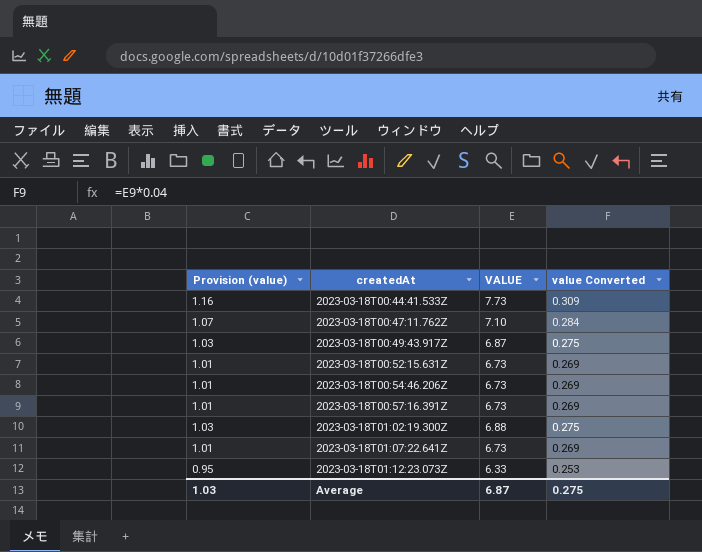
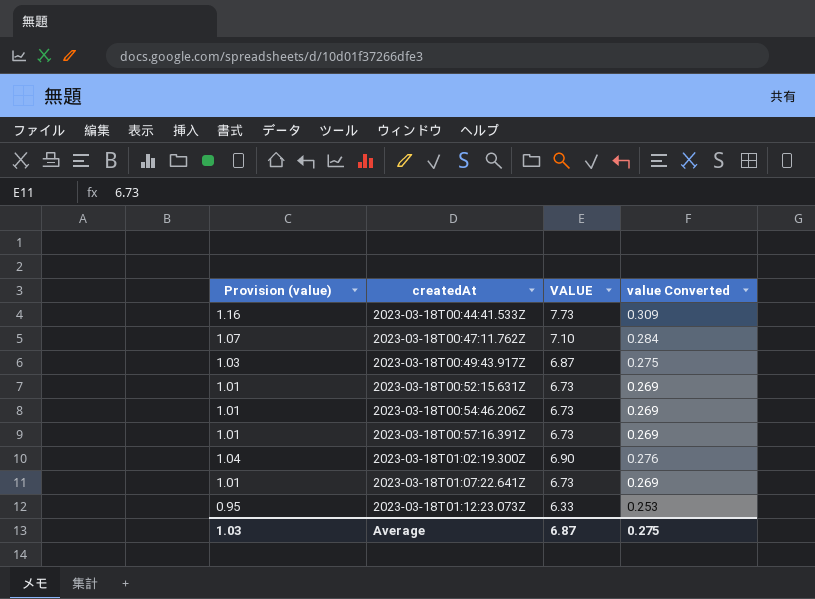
2023-03-18T01:02:19.300Z | Provision (value): 1.03 -> 1.04
2023-03-18T01:02:19.300Z | VALUE: 6.88 -> 6.90
2023-03-18T01:02:19.300Z | value Converted: 0.275 -> 0.276

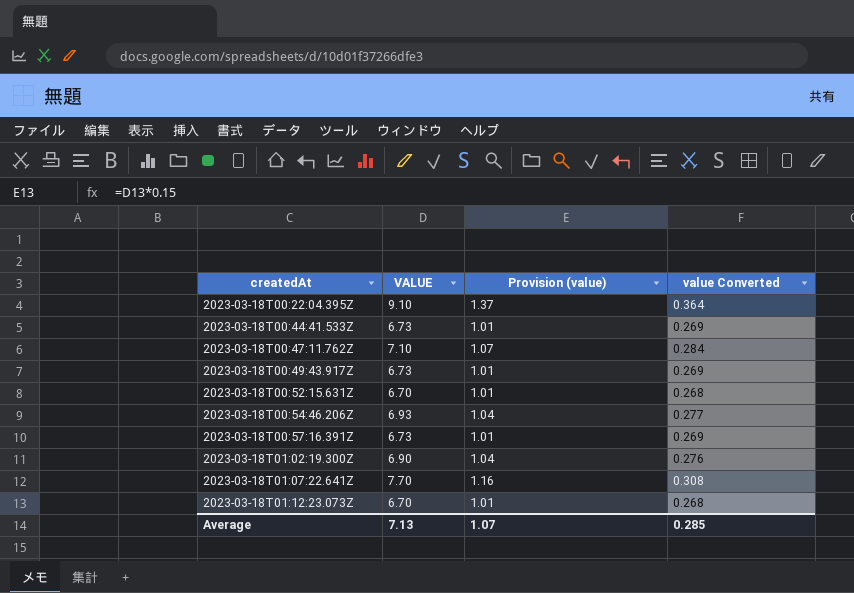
column Provision (value) | position: 1 -> 3
row 2023-03-18T00:22:04.395Z: none -> 9.10 | 1.37 | 0.364
2023-03-18T00:44:41.533Z | VALUE: 7.73 -> 6.73
2023-03-18T00:44:41.533Z | Provision (value): 1.16 -> 1.01
2023-03-18T00:44:41.533Z | value Converted: 0.309 -> 0.269
2023-03-18T00:49:43.917Z | VALUE: 6.87 -> 6.73
2023-03-18T00:49:43.917Z | Provision (value): 1.03 -> 1.01
2023-03-18T00:49:43.917Z | value Converted: 0.275 -> 0.269
2023-03-18T00:52:15.631Z | VALUE: 6.73 -> 6.70
2023-03-18T00:52:15.631Z | value Converted: 0.269 -> 0.268
2023-03-18T00:54:46.206Z | VALUE: 6.73 -> 6.93
2023-03-18T00:54:46.206Z | Provision (value): 1.01 -> 1.04
2023-03-18T00:54:46.206Z | value Converted: 0.269 -> 0.277
2023-03-18T01:07:22.641Z | VALUE: 6.73 -> 7.70
2023-03-18T01:07:22.641Z | Provision (value): 1.01 -> 1.16
2023-03-18T01:07:22.641Z | value Converted: 0.269 -> 0.308
2023-03-18T01:12:23.073Z | VALUE: 6.33 -> 6.70
2023-03-18T01:12:23.073Z | Provision (value): 0.95 -> 1.01
2023-03-18T01:12:23.073Z | value Converted: 0.253 -> 0.268
Average | VALUE: 6.87 -> 7.13
Average | Provision (value): 1.03 -> 1.07
Average | value Converted: 0.275 -> 0.285

